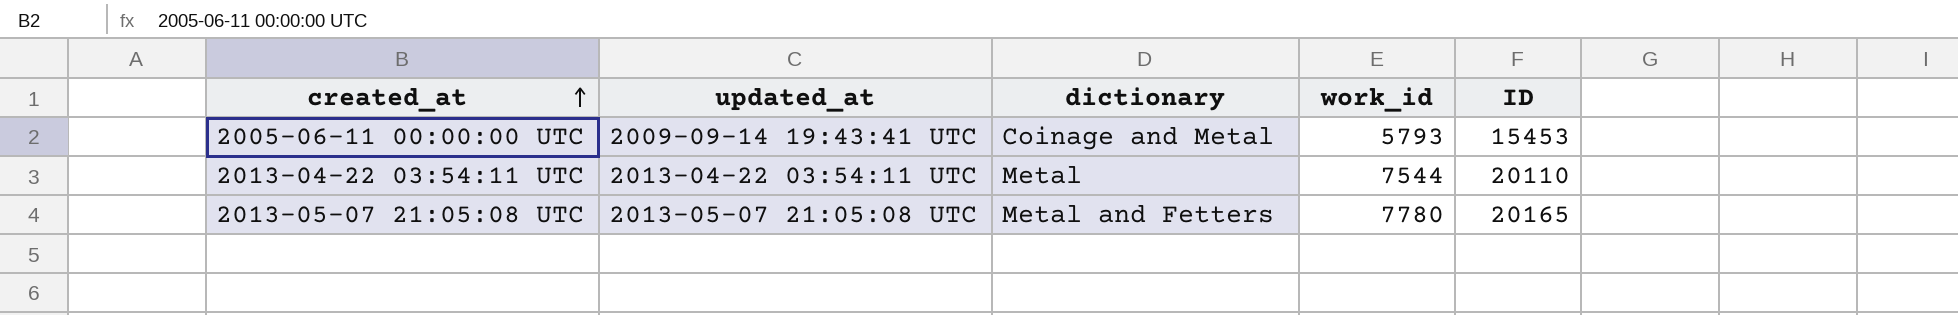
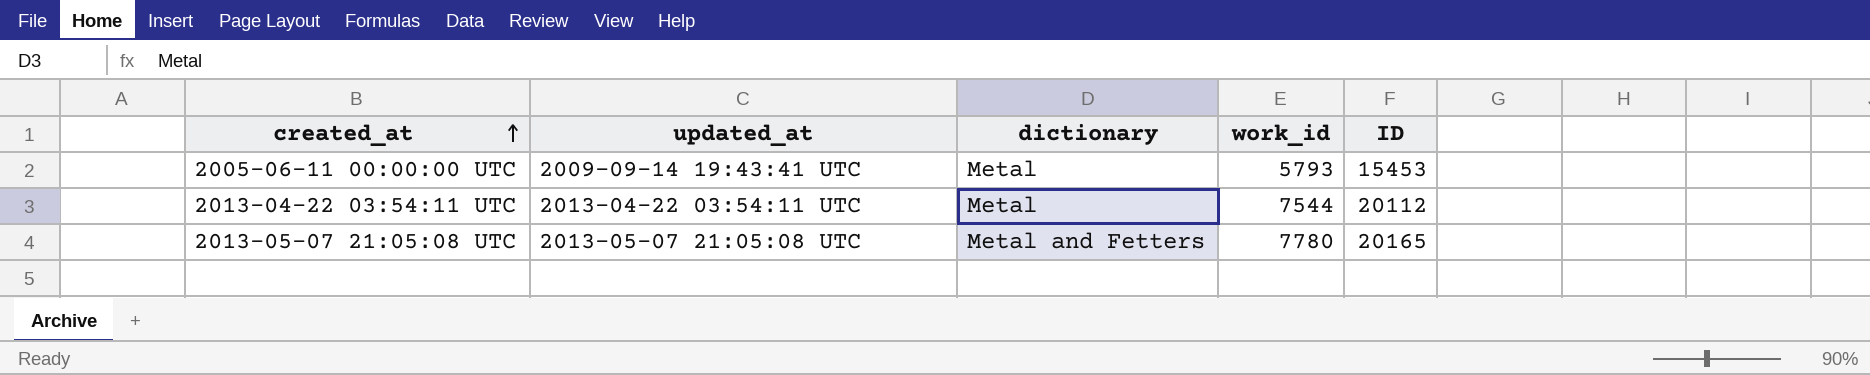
2005-06-11 00:00:00 UTC | dictionary: Coinage and Metal -> Metal
2013-04-22 03:54:11 UTC | ID: 20110 -> 20112

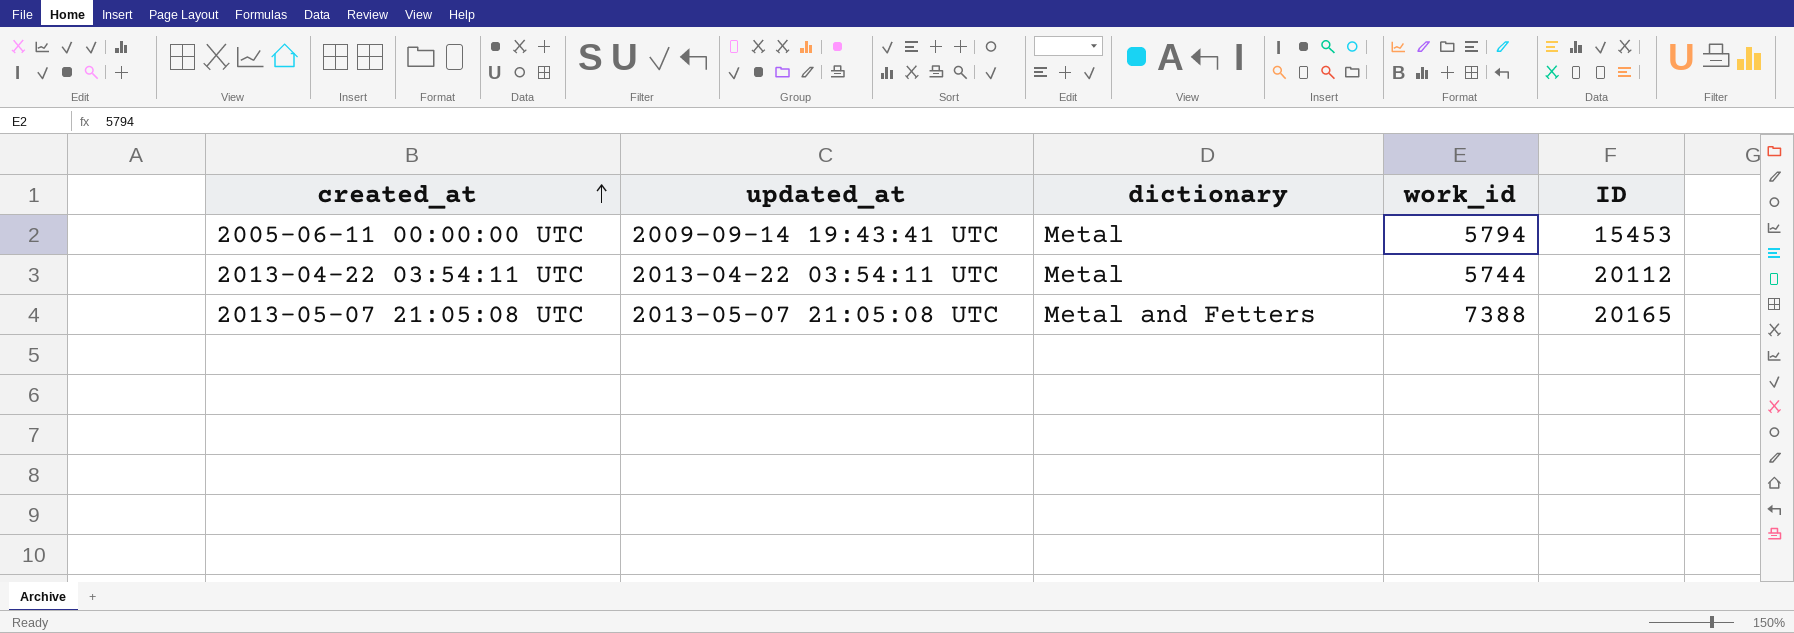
2005-06-11 00:00:00 UTC | work_id: 5793 -> 5794
2013-04-22 03:54:11 UTC | work_id: 7544 -> 5744
2013-05-07 21:05:08 UTC | work_id: 7780 -> 7388

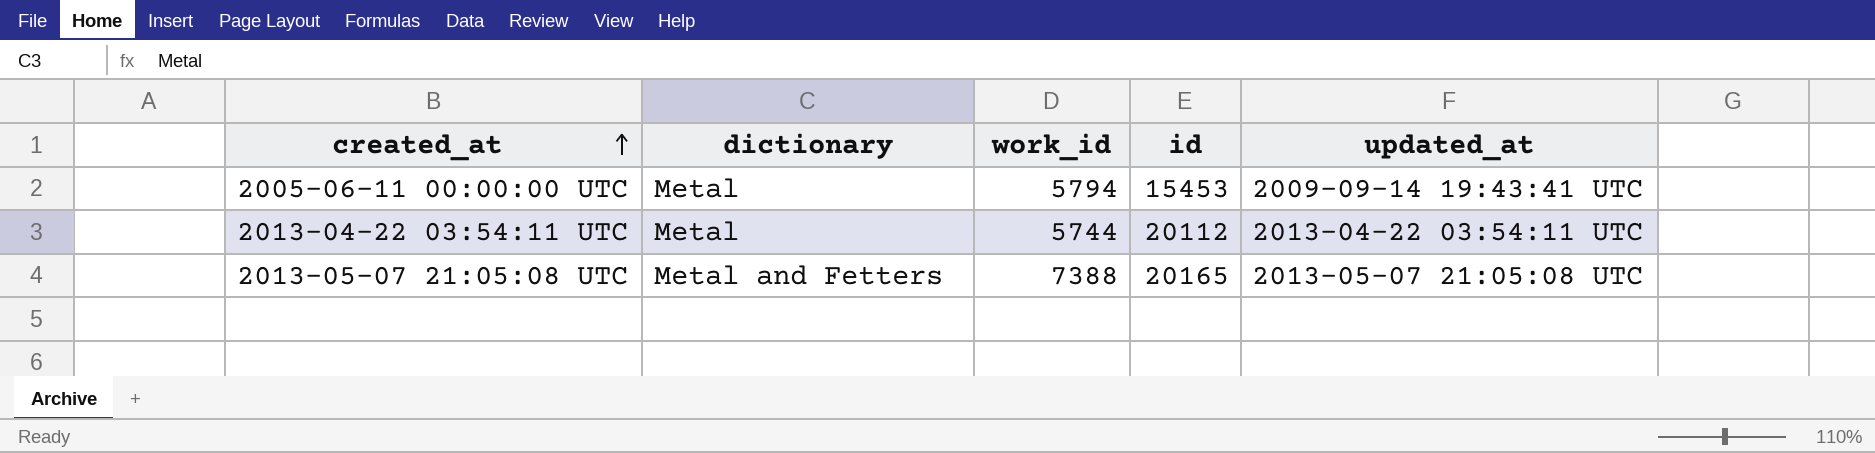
column name: ID -> id
column updated_at | position: 2 -> 5

